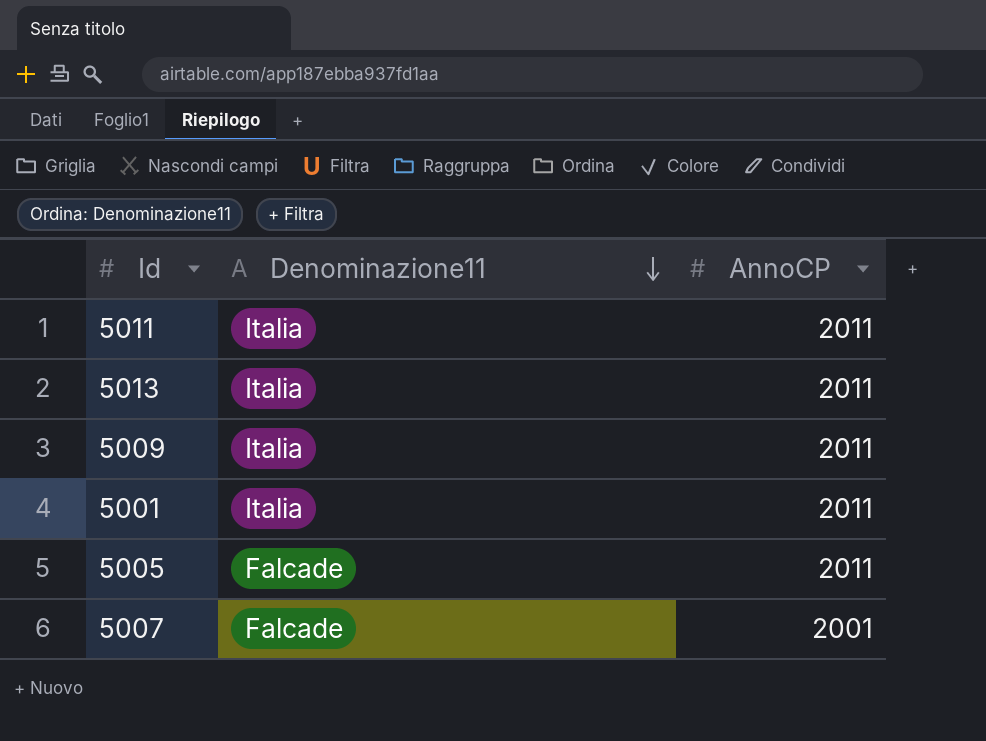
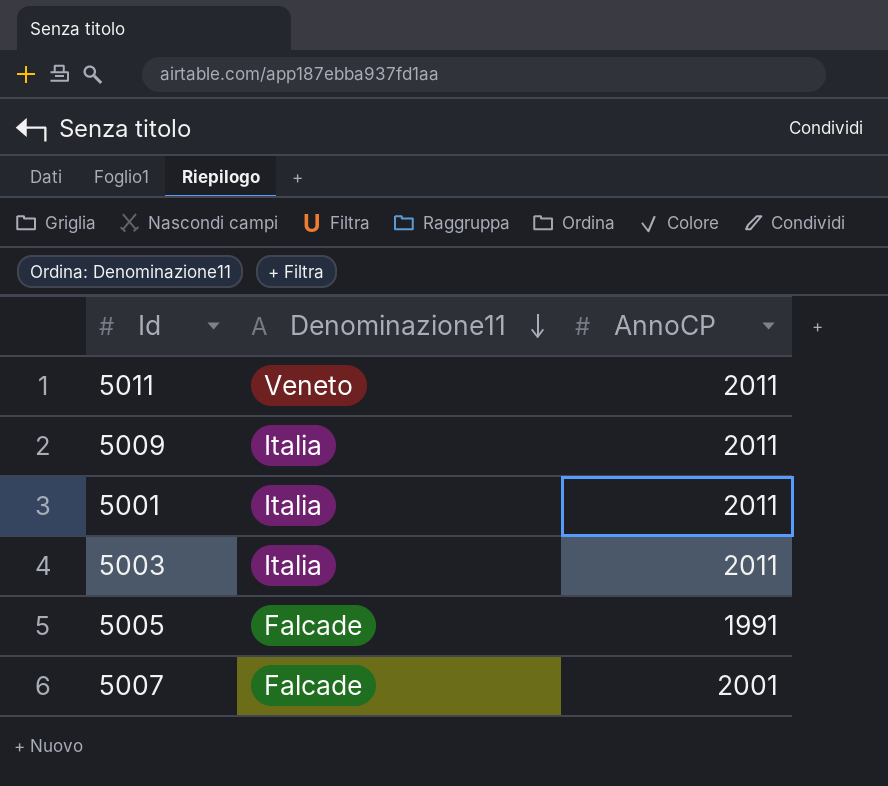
row 5013: Italia | 2011 -> none
5011 | Denominazione11: Italia -> Veneto
row 5003: none -> Italia | 2011
5005 | AnnoCP: 2011 -> 1991

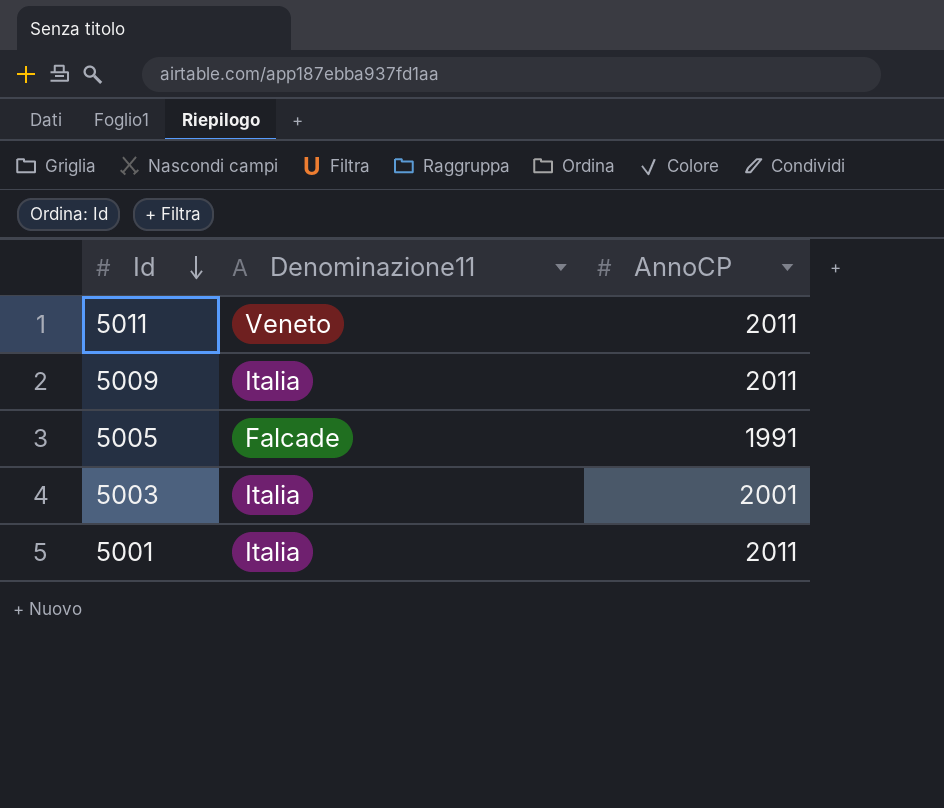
row order: Denominazione11 descending -> Id descending
row 5007: Falcade | 2001 -> none
5003 | AnnoCP: 2011 -> 2001

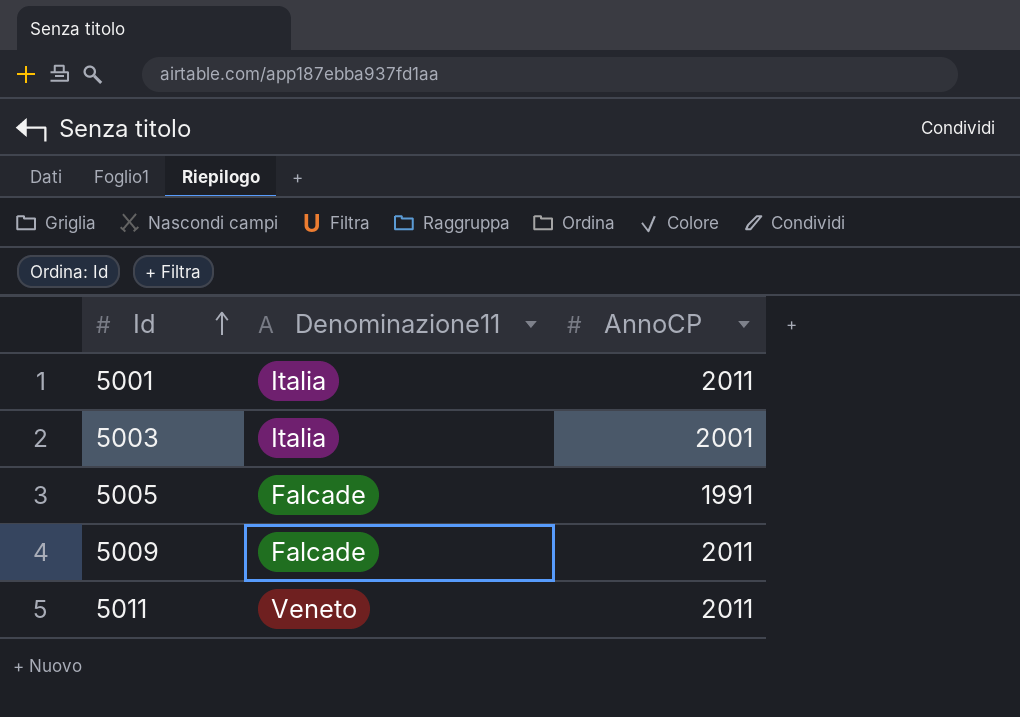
row order: Id descending -> Id ascending
5009 | Denominazione11: Italia -> Falcade

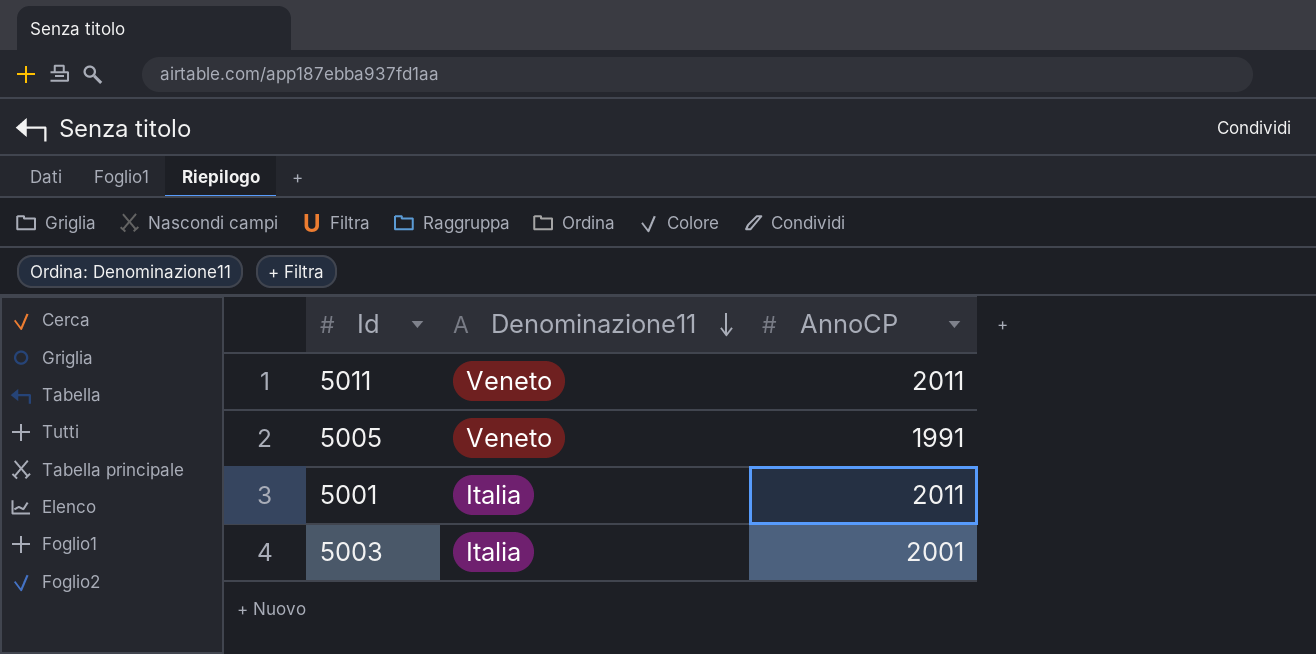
row order: Id ascending -> Denominazione11 descending
row 5009: Falcade | 2011 -> none
5005 | Denominazione11: Falcade -> Veneto

